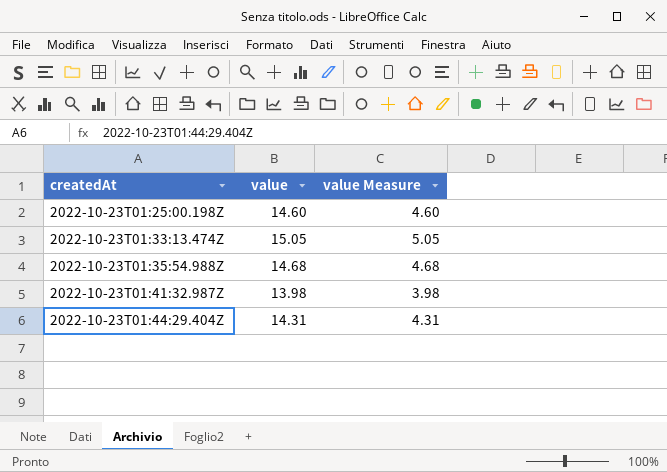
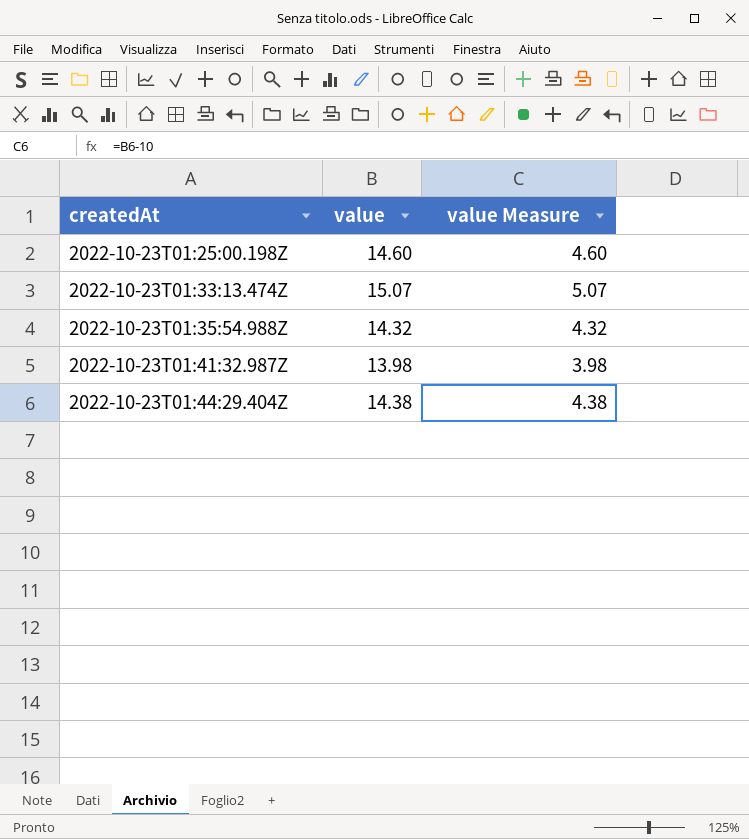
2022-10-23T01:33:13.474Z | value: 15.05 -> 15.07
2022-10-23T01:33:13.474Z | value Measure: 5.05 -> 5.07
2022-10-23T01:35:54.988Z | value: 14.68 -> 14.32
2022-10-23T01:35:54.988Z | value Measure: 4.68 -> 4.32
2022-10-23T01:44:29.404Z | value: 14.31 -> 14.38
2022-10-23T01:44:29.404Z | value Measure: 4.31 -> 4.38

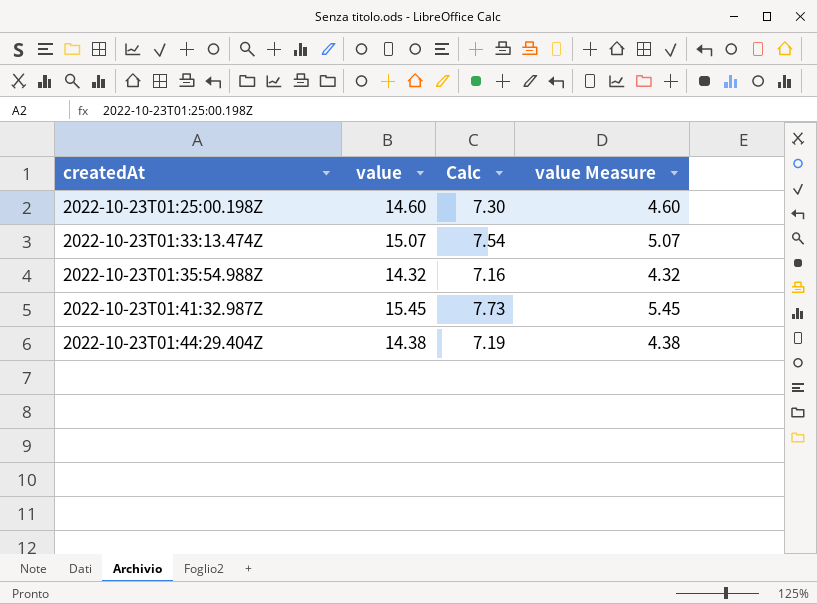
column Calc | formula: none -> [value] * 0.5
2022-10-23T01:41:32.987Z | value: 13.98 -> 15.45
2022-10-23T01:41:32.987Z | value Measure: 3.98 -> 5.45

